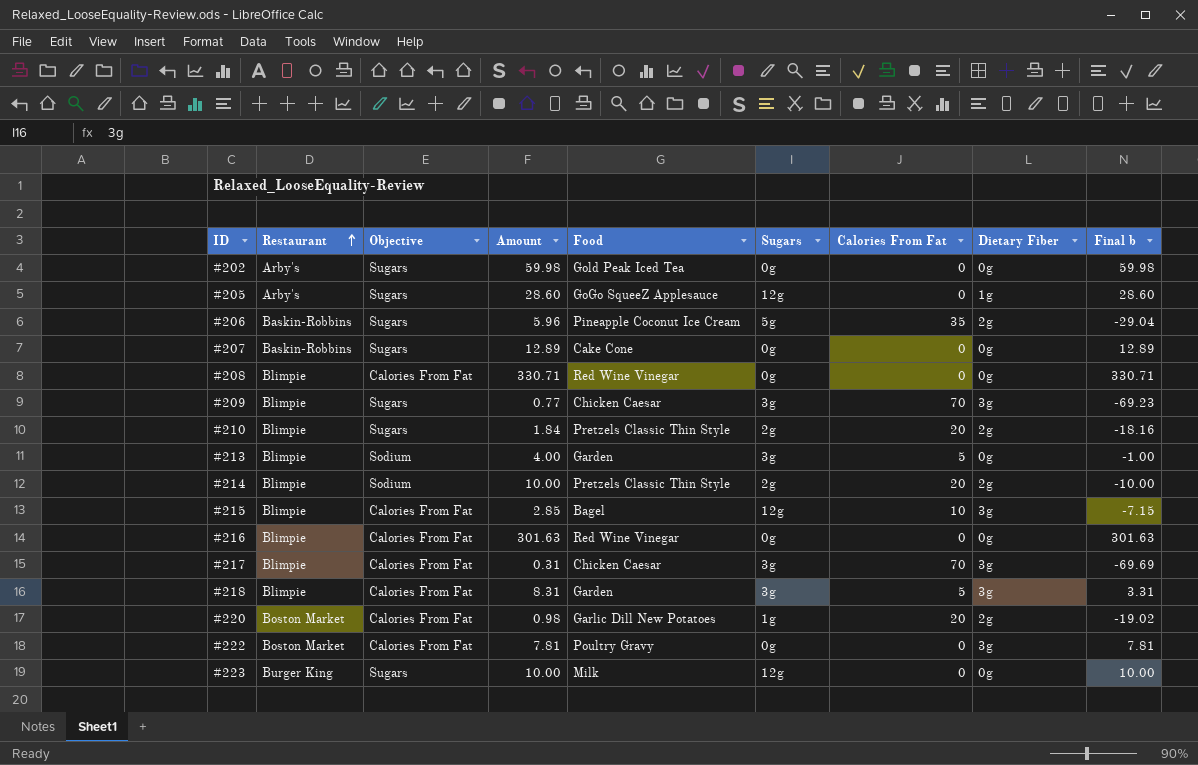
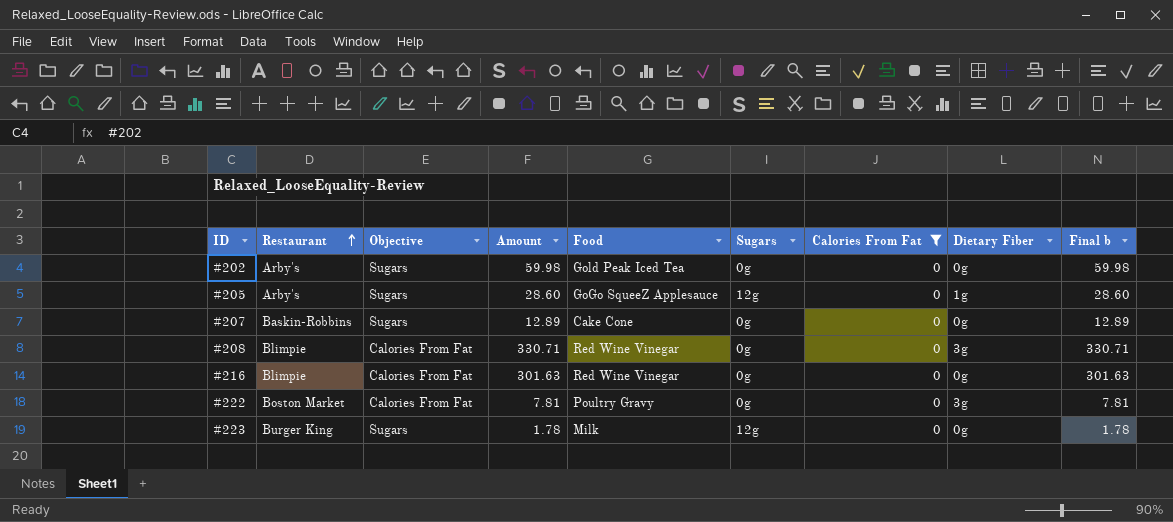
filter: none -> Calories From Fat = 0
#208 | Dietary Fiber: 0g -> 3g
#223 | Amount: 10.00 -> 1.78
#223 | Final b: 10.00 -> 1.78

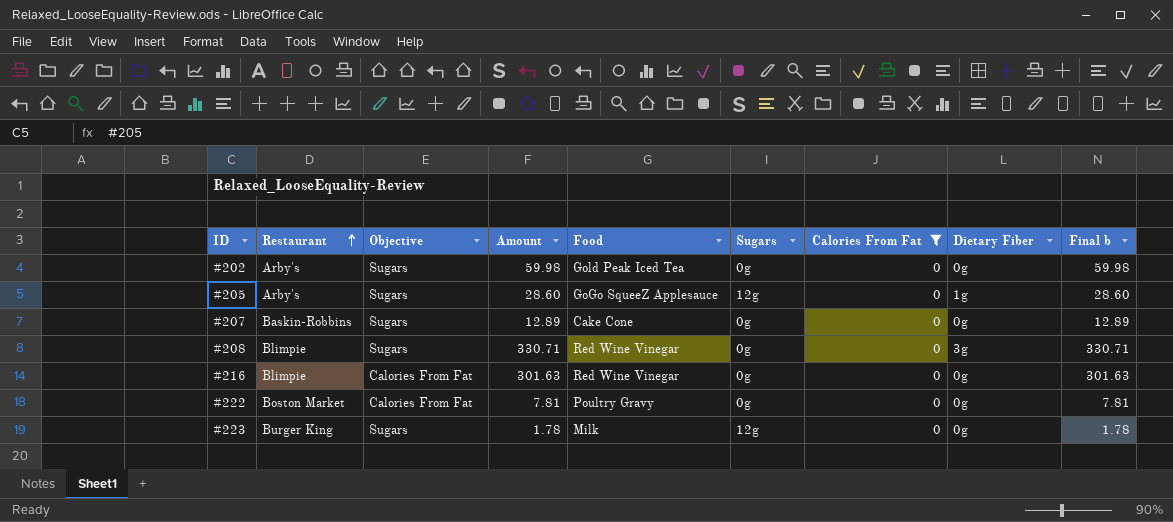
#208 | Objective: Calories From Fat -> Sugars
#222 | Dietary Fiber: 3g -> 0g

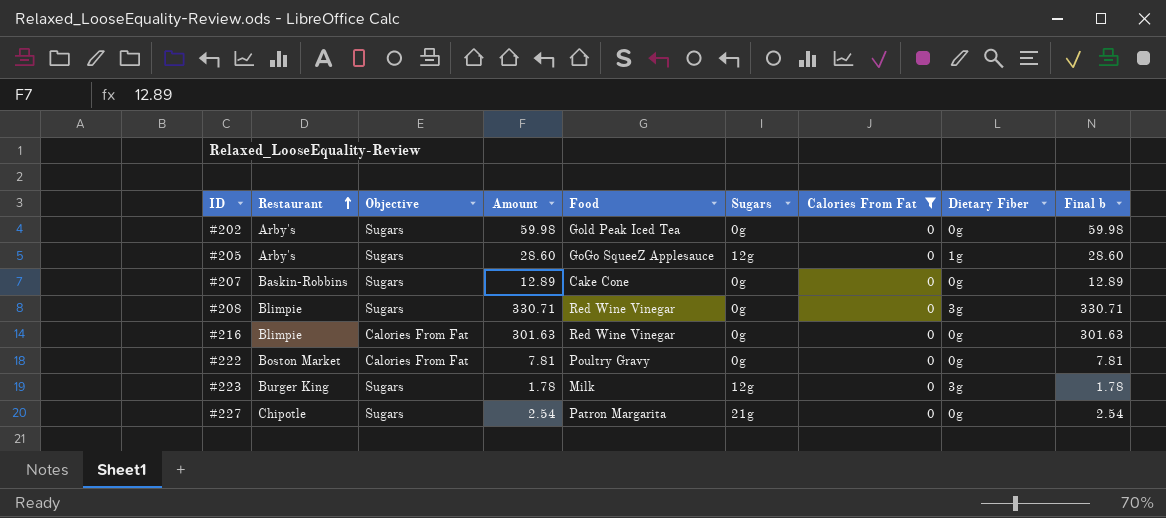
#223 | Dietary Fiber: 0g -> 3g
row #227: none -> Chipotle | Sugars | 2.54 | Patron Margarita | 21g | 0 | 0g | 2.54

